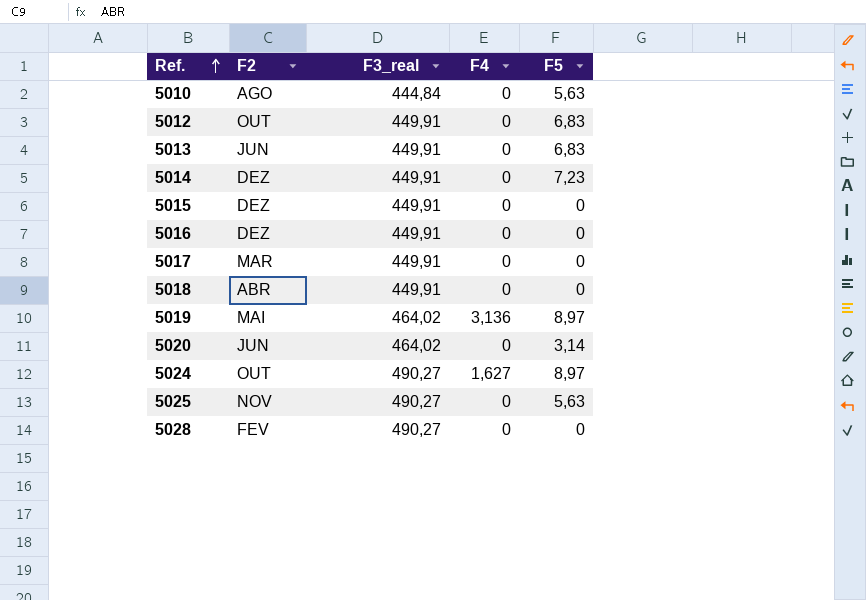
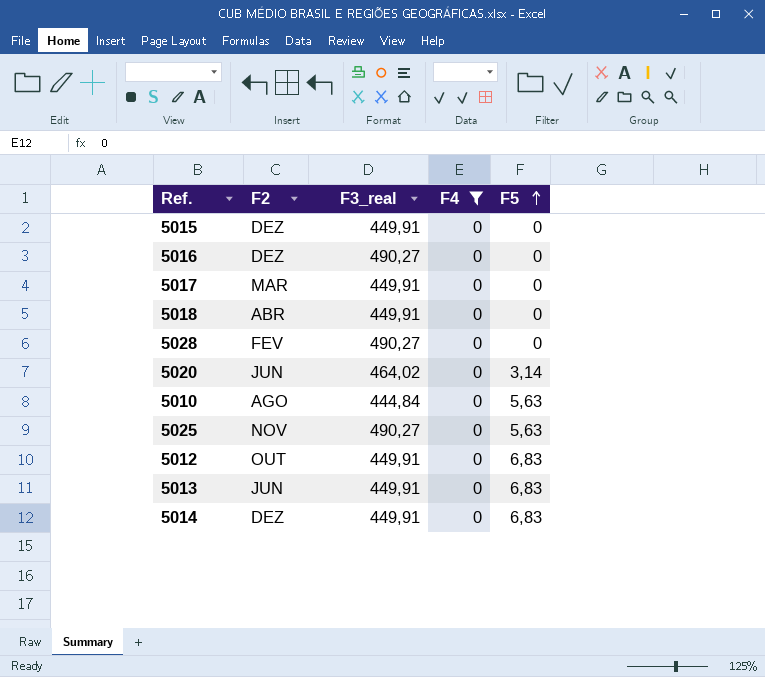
filter: none -> F4 = 0
row order: Ref. ascending -> F5 ascending
5016 | F3_real: 449,91 -> 490,27
5014 | F5: 7,23 -> 6,83

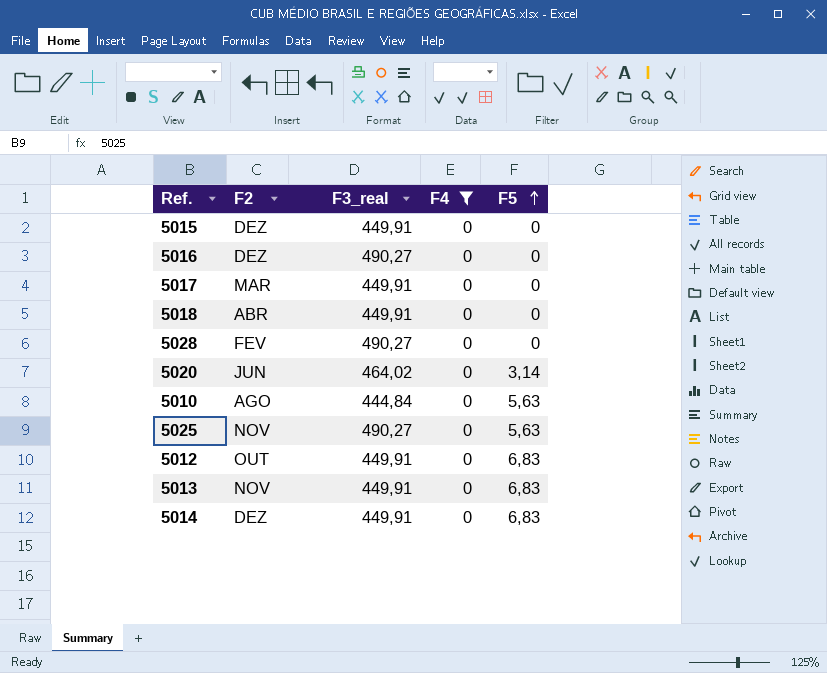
5013 | F2: JUN -> NOV

